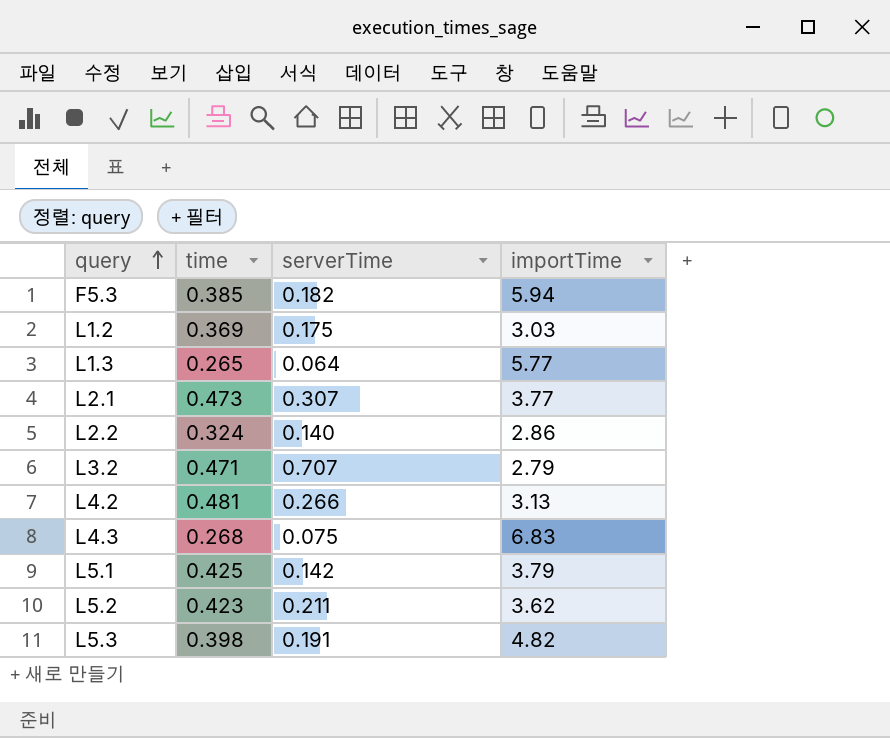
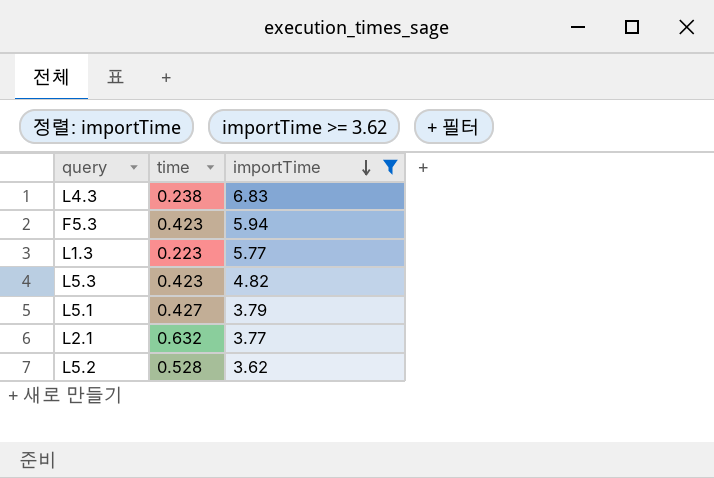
filter: none -> importTime >= 3.62
row order: query ascending -> importTime descending
column serverTime | position: 3 -> none
L4.3 | time: 0.268 -> 0.238
F5.3 | time: 0.385 -> 0.423
L1.3 | time: 0.265 -> 0.223
L5.3 | time: 0.398 -> 0.423
L5.1 | time: 0.425 -> 0.427
L2.1 | time: 0.473 -> 0.632
L5.2 | time: 0.423 -> 0.528

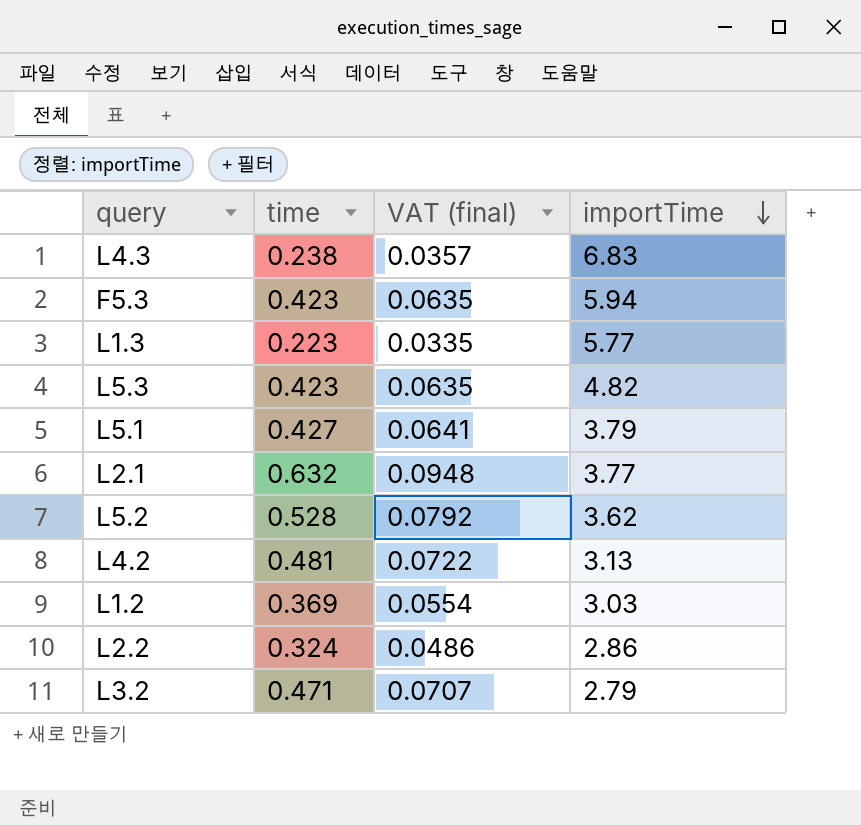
filter: importTime >= 3.62 -> none
column VAT (final) | formula: none -> [time] * 0.15

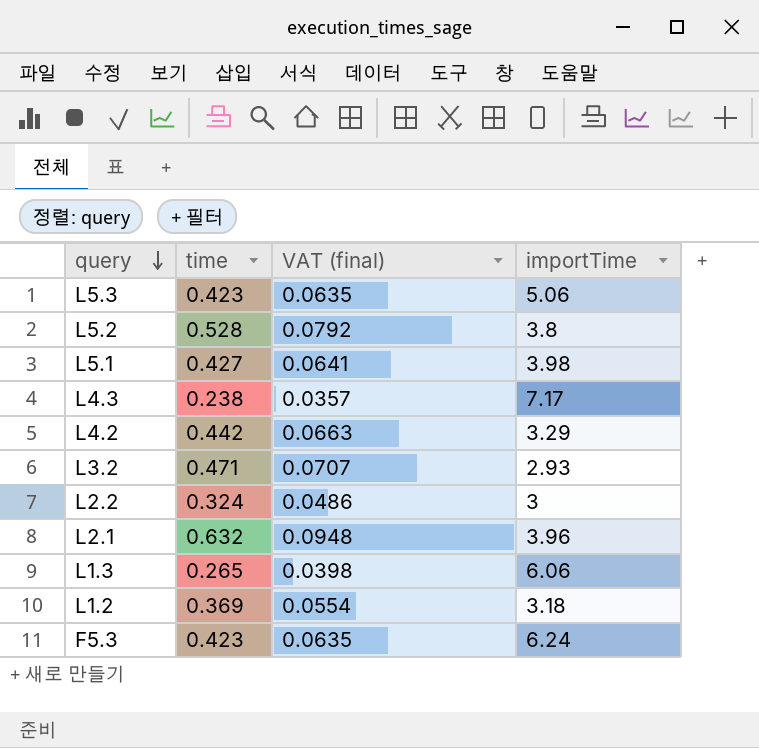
row order: importTime descending -> query descending
L5.3 | importTime: 4.82 -> 5.06
L5.2 | importTime: 3.62 -> 3.8
L5.1 | importTime: 3.79 -> 3.98
L4.3 | importTime: 6.83 -> 7.17
L4.2 | time: 0.481 -> 0.442
L4.2 | VAT (final): 0.0722 -> 0.0663
L4.2 | importTime: 3.13 -> 3.29
L3.2 | importTime: 2.79 -> 2.93
L2.2 | importTime: 2.86 -> 3
L2.1 | importTime: 3.77 -> 3.96
L1.3 | time: 0.223 -> 0.265
L1.3 | VAT (final): 0.0335 -> 0.0398
L1.3 | importTime: 5.77 -> 6.06
L1.2 | importTime: 3.03 -> 3.18
F5.3 | importTime: 5.94 -> 6.24

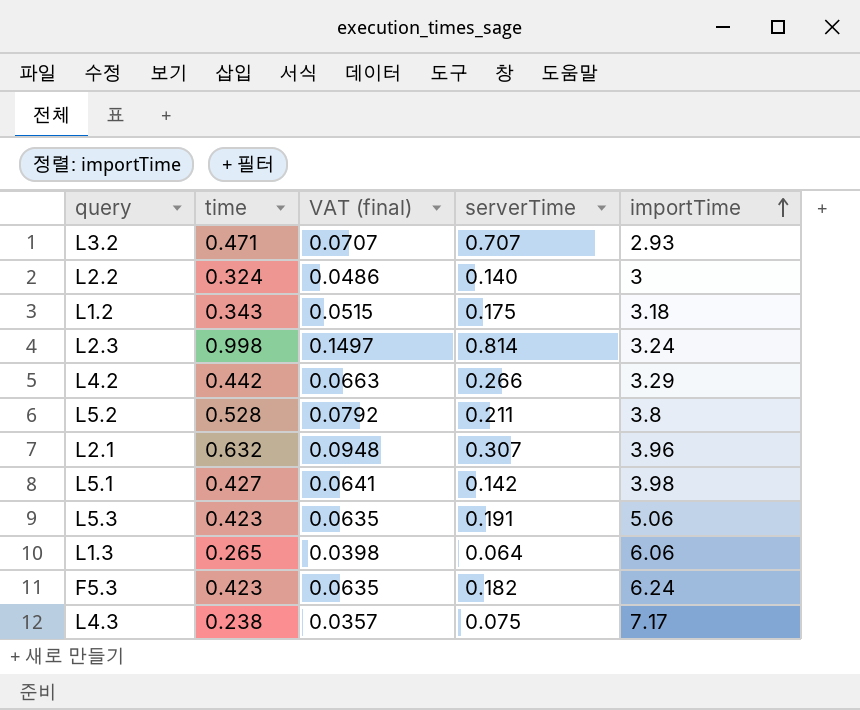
row order: query descending -> importTime ascending
column serverTime | position: none -> 4
L1.2 | time: 0.369 -> 0.343
L1.2 | VAT (final): 0.0554 -> 0.0515
row L2.3: none -> 0.998 | 0.1497 | 0.814 | 3.24

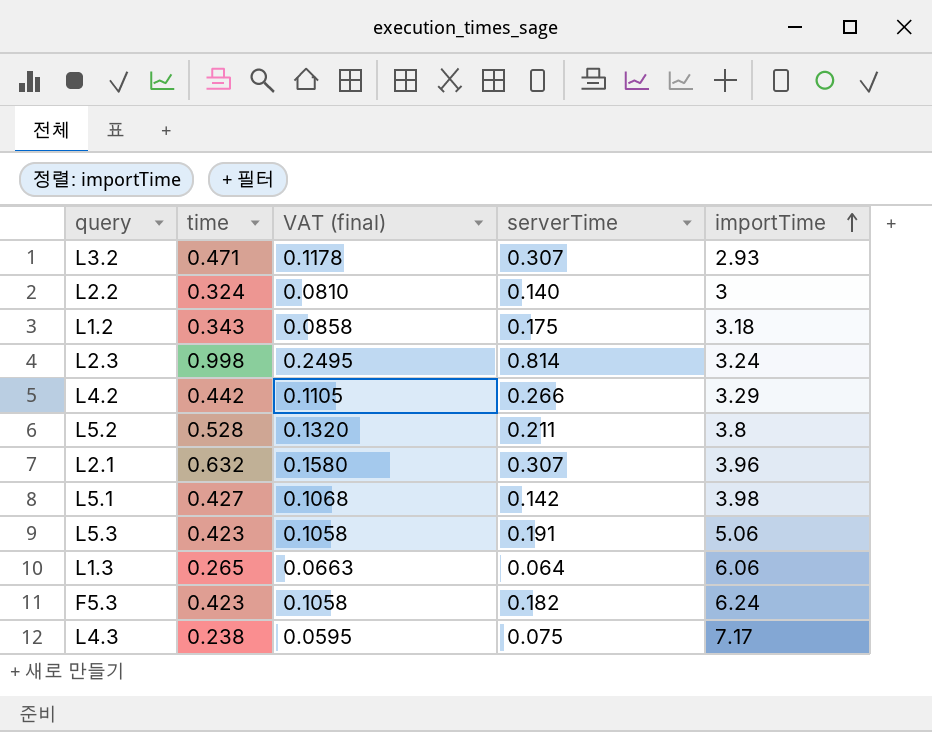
column VAT (final) | formula: [time] * 0.15 -> [time] * 0.25
L3.2 | serverTime: 0.707 -> 0.307

